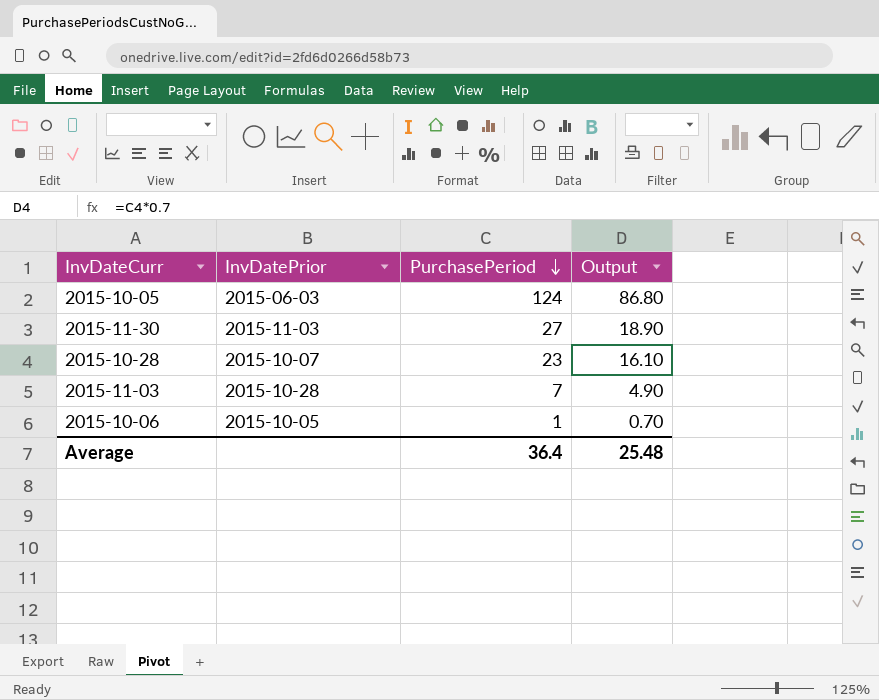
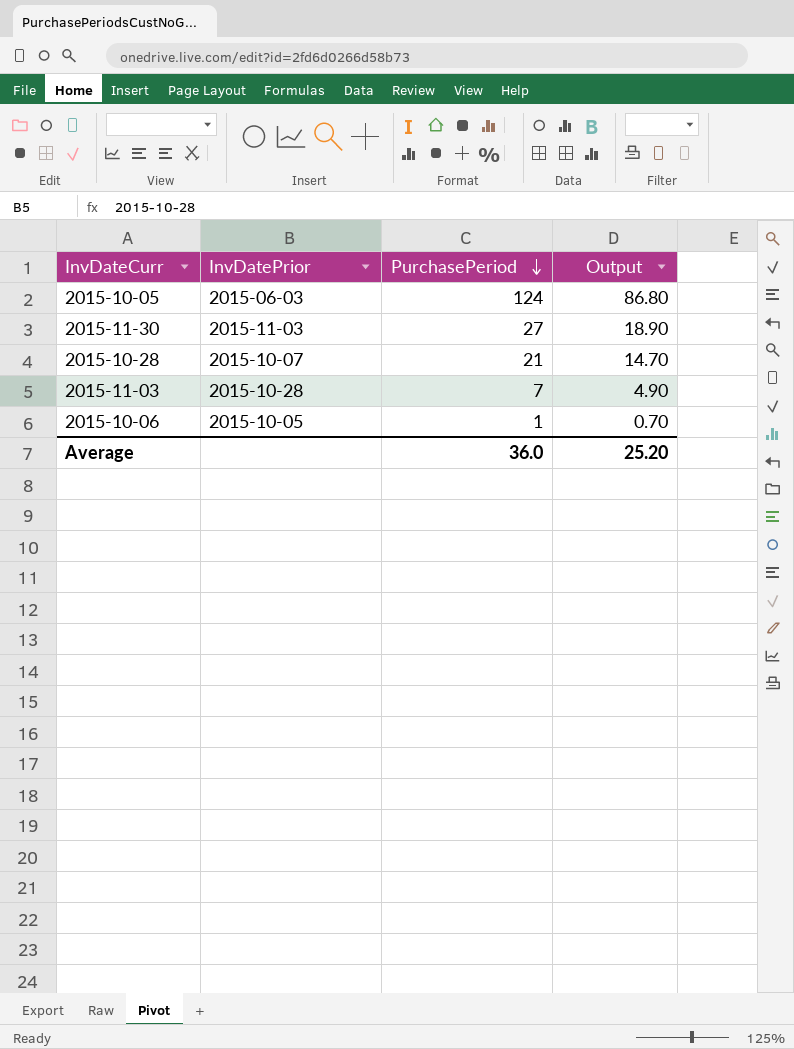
2015-10-28 | PurchasePeriod: 23 -> 21
2015-10-28 | Output: 16.10 -> 14.70
Average | PurchasePeriod: 36.4 -> 36.0
Average | Output: 25.48 -> 25.20

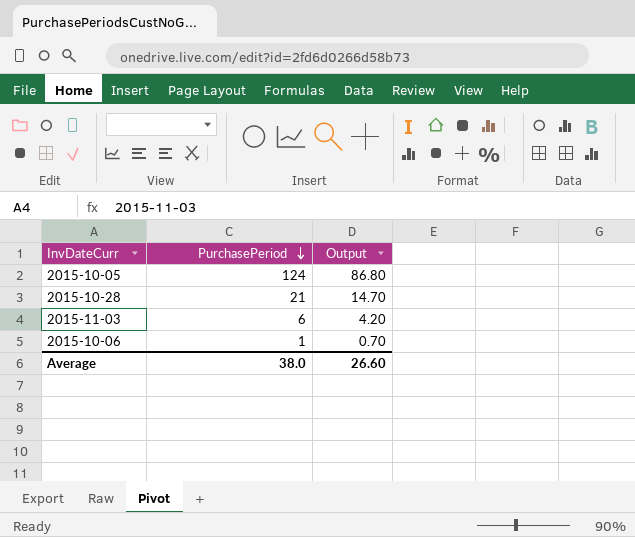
column InvDatePrior | position: 2 -> none
row 2015-11-30: 2015-11-03 | 27 | 18.90 -> none
2015-11-03 | PurchasePeriod: 7 -> 6
2015-11-03 | Output: 4.90 -> 4.20
Average | PurchasePeriod: 36.0 -> 38.0
Average | Output: 25.20 -> 26.60

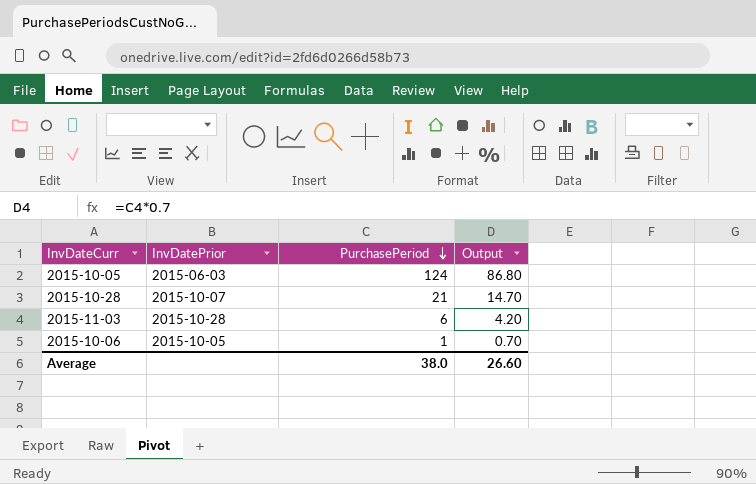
column InvDatePrior | position: none -> 2

